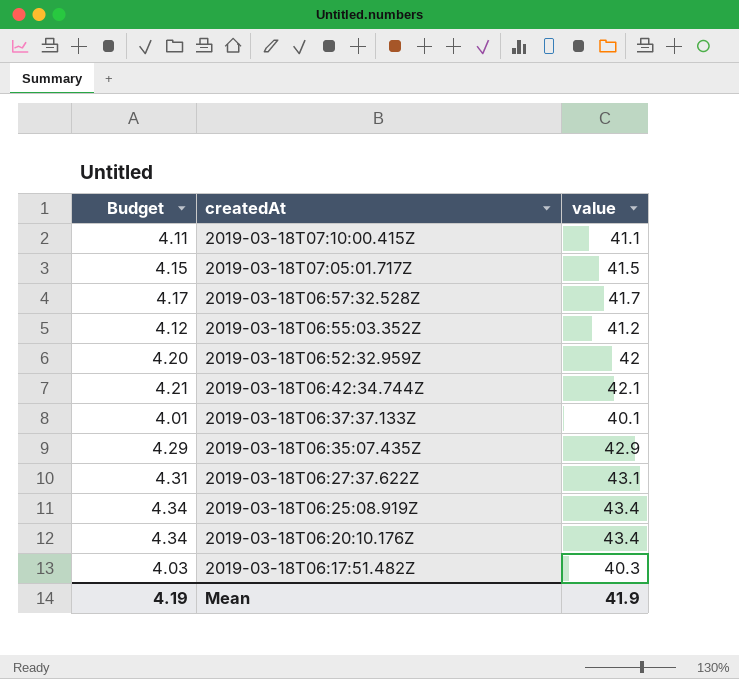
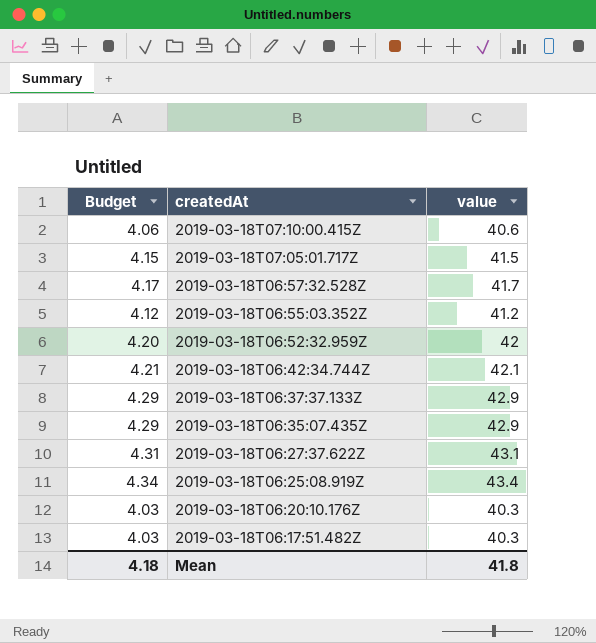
2019-03-18T07:10:00.415Z | Budget: 4.11 -> 4.06
2019-03-18T07:10:00.415Z | value: 41.1 -> 40.6
2019-03-18T06:37:37.133Z | Budget: 4.01 -> 4.29
2019-03-18T06:37:37.133Z | value: 40.1 -> 42.9
2019-03-18T06:20:10.176Z | Budget: 4.34 -> 4.03
2019-03-18T06:20:10.176Z | value: 43.4 -> 40.3
Mean | Budget: 4.19 -> 4.18
Mean | value: 41.9 -> 41.8

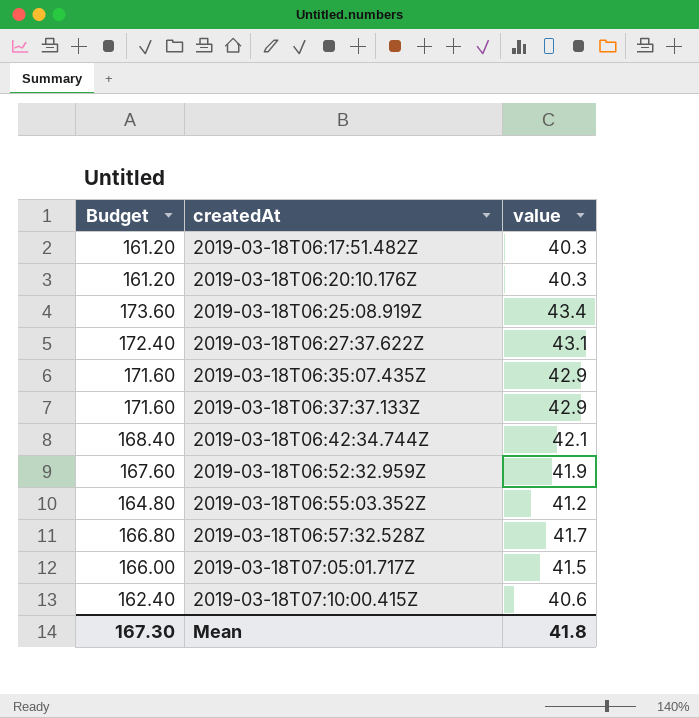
row order: createdAt descending -> createdAt ascending
column Budget | formula: [value] * 0.1 -> [value] * 4
2019-03-18T06:52:32.959Z | value: 42 -> 41.9
Mean | Budget: 4.18 -> 167.30

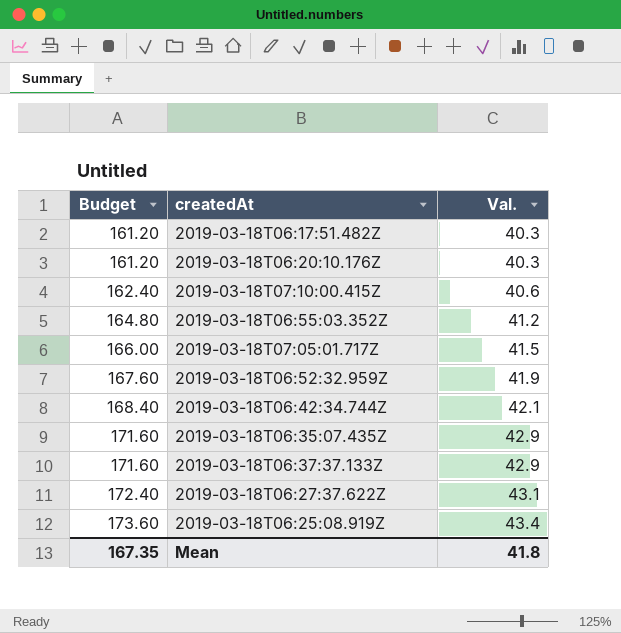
row order: createdAt ascending -> Budget ascending
column name: value -> Val.
row 2019-03-18T06:57:32.528Z: 166.80 | 41.7 -> none
Mean | Budget: 167.30 -> 167.35

